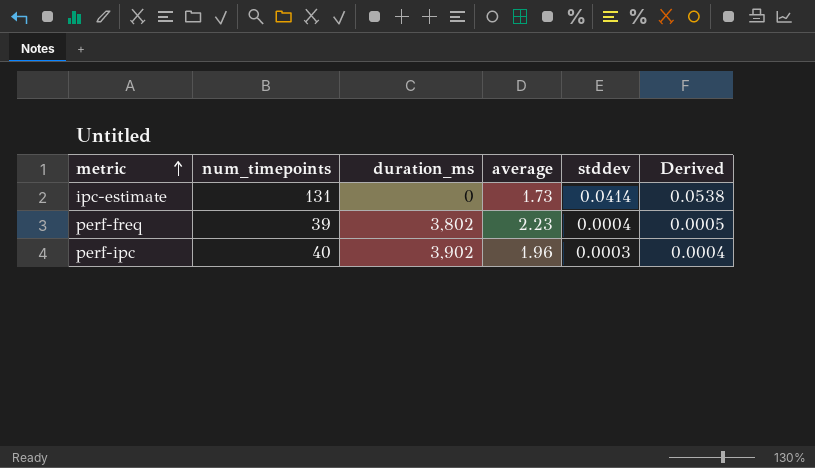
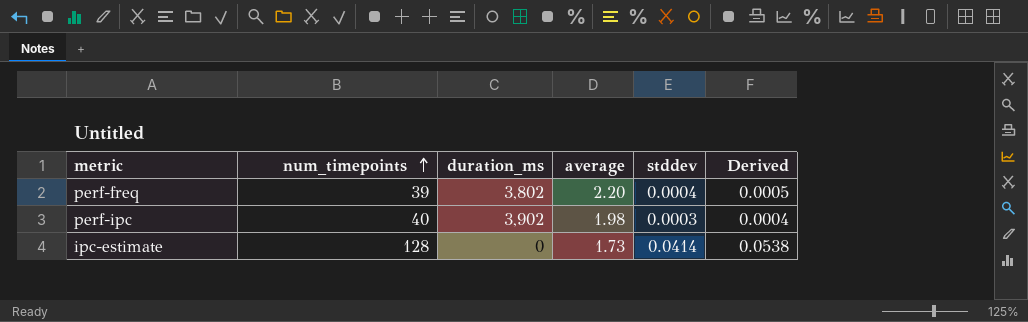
row order: metric ascending -> num_timepoints ascending
perf-freq | average: 2.23 -> 2.20
perf-ipc | average: 1.96 -> 1.98
ipc-estimate | num_timepoints: 131 -> 128

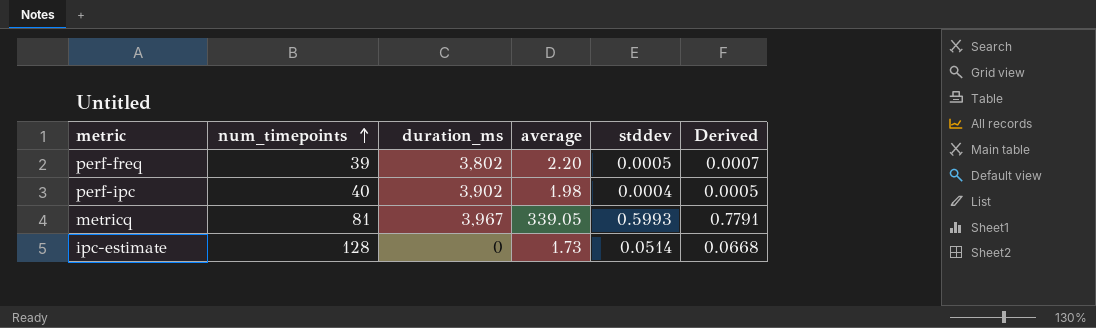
perf-freq | stddev: 0.0004 -> 0.0005
perf-freq | Derived: 0.0005 -> 0.0007
perf-ipc | stddev: 0.0003 -> 0.0004
perf-ipc | Derived: 0.0004 -> 0.0005
row metricq: none -> 81 | 3,967 | 339.05 | 0.5993 | 0.7791
ipc-estimate | stddev: 0.0414 -> 0.0514
ipc-estimate | Derived: 0.0538 -> 0.0668

